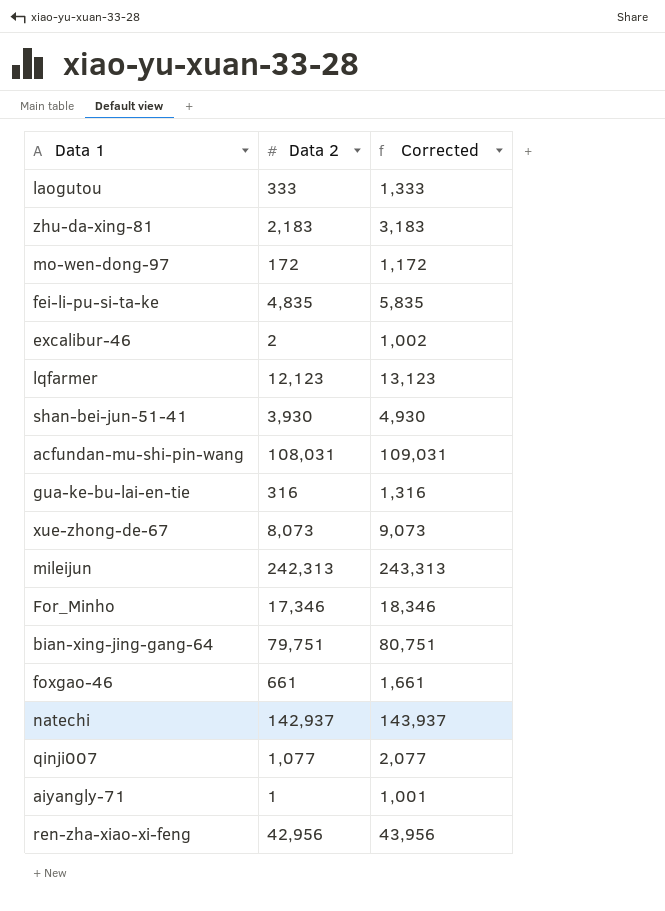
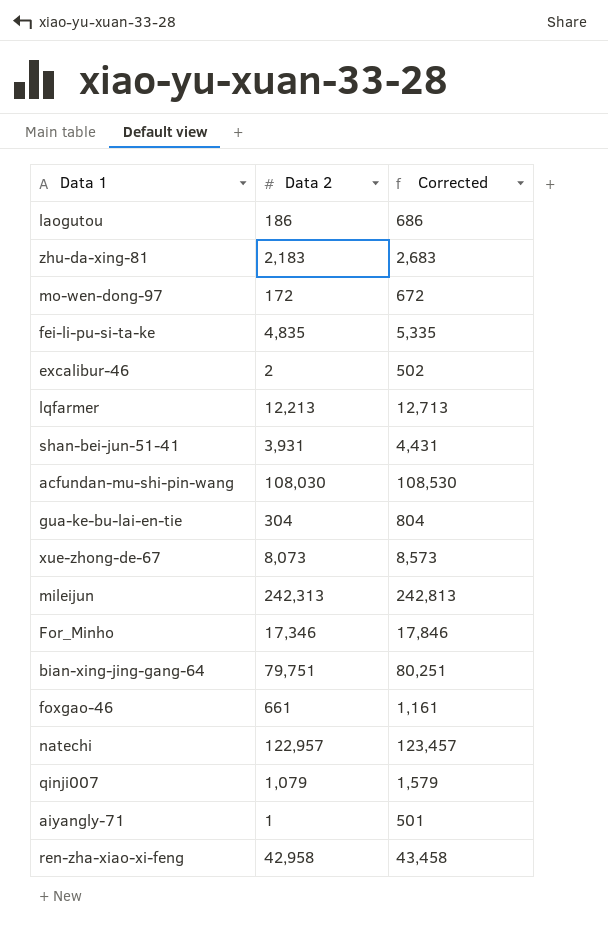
column Corrected | formula: [Data 2] + 1000 -> [Data 2] + 500
laogutou | Data 2: 333 -> 186
lqfarmer | Data 2: 12,123 -> 12,213
shan-bei-jun-51-41 | Data 2: 3,930 -> 3,931
acfundan-mu-shi-pin-wang | Data 2: 108,031 -> 108,030
gua-ke-bu-lai-en-tie | Data 2: 316 -> 304
natechi | Data 2: 142,937 -> 122,957
qinji007 | Data 2: 1,077 -> 1,079
ren-zha-xiao-xi-feng | Data 2: 42,956 -> 42,958

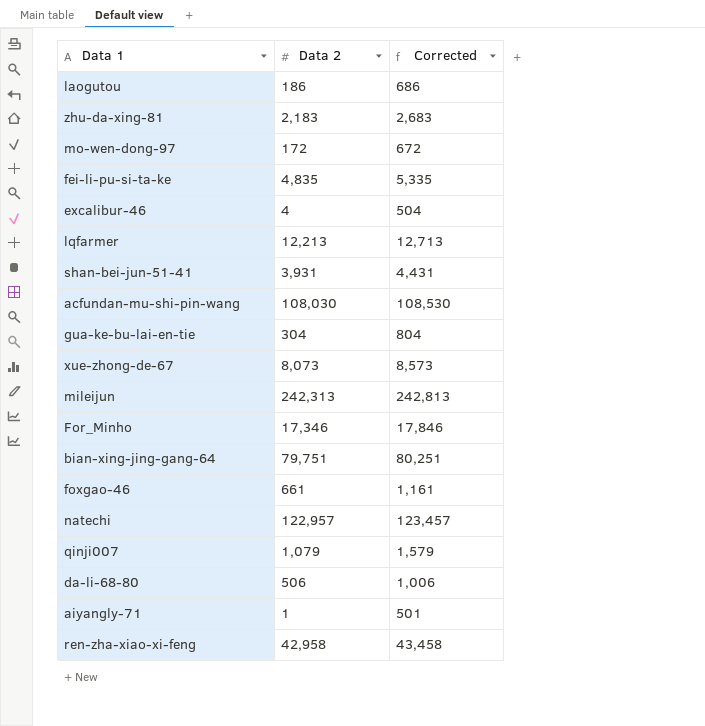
excalibur-46 | Data 2: 2 -> 4
excalibur-46 | Corrected: 502 -> 504
row da-li-68-80: none -> 506 | 1,006

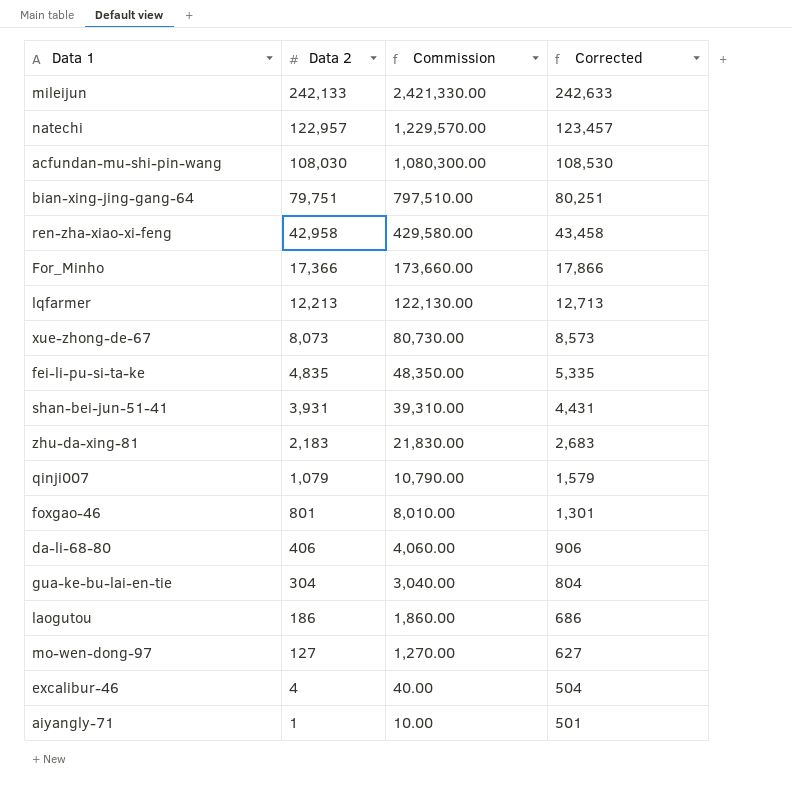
row order: none -> Data 2 descending
column Commission | formula: none -> [Data 2] * 10
mileijun | Data 2: 242,313 -> 242,133
mileijun | Corrected: 242,813 -> 242,633
For_Minho | Data 2: 17,346 -> 17,366
For_Minho | Corrected: 17,846 -> 17,866
foxgao-46 | Data 2: 661 -> 801
foxgao-46 | Corrected: 1,161 -> 1,301
da-li-68-80 | Data 2: 506 -> 406
da-li-68-80 | Corrected: 1,006 -> 906
mo-wen-dong-97 | Data 2: 172 -> 127
mo-wen-dong-97 | Corrected: 672 -> 627

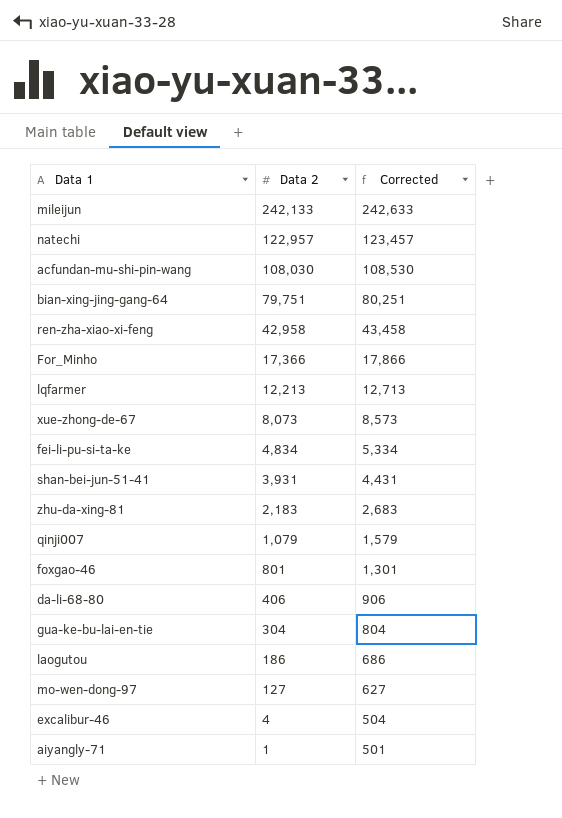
column Commission | formula: [Data 2] * 10 -> none
fei-li-pu-si-ta-ke | Data 2: 4,835 -> 4,834
fei-li-pu-si-ta-ke | Corrected: 5,335 -> 5,334

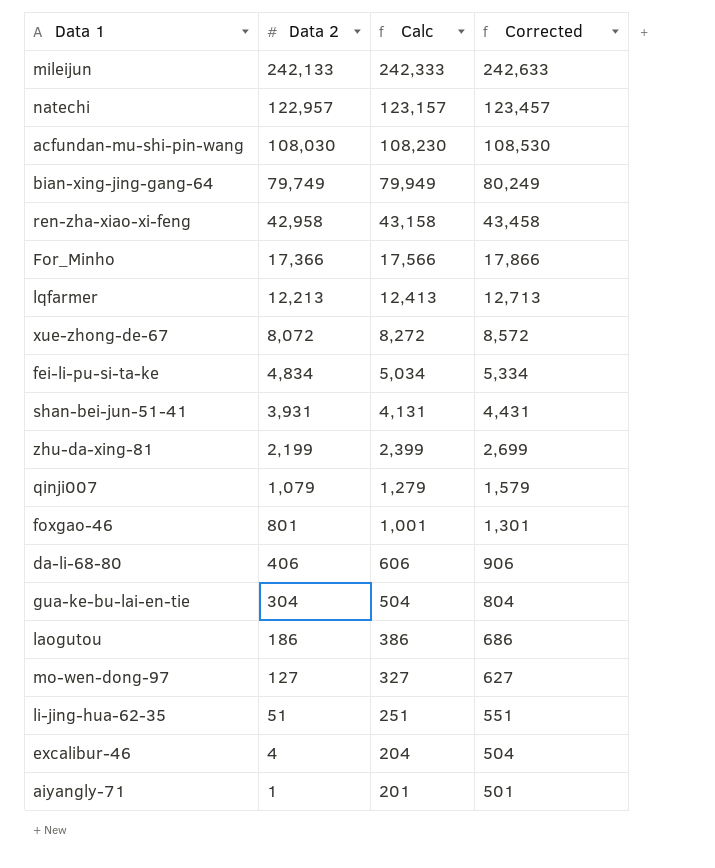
column Calc | formula: none -> [Data 2] + 200
bian-xing-jing-gang-64 | Data 2: 79,751 -> 79,749
bian-xing-jing-gang-64 | Corrected: 80,251 -> 80,249
xue-zhong-de-67 | Data 2: 8,073 -> 8,072
xue-zhong-de-67 | Corrected: 8,573 -> 8,572
zhu-da-xing-81 | Data 2: 2,183 -> 2,199
zhu-da-xing-81 | Corrected: 2,683 -> 2,699
row li-jing-hua-62-35: none -> 51 | 251 | 551

